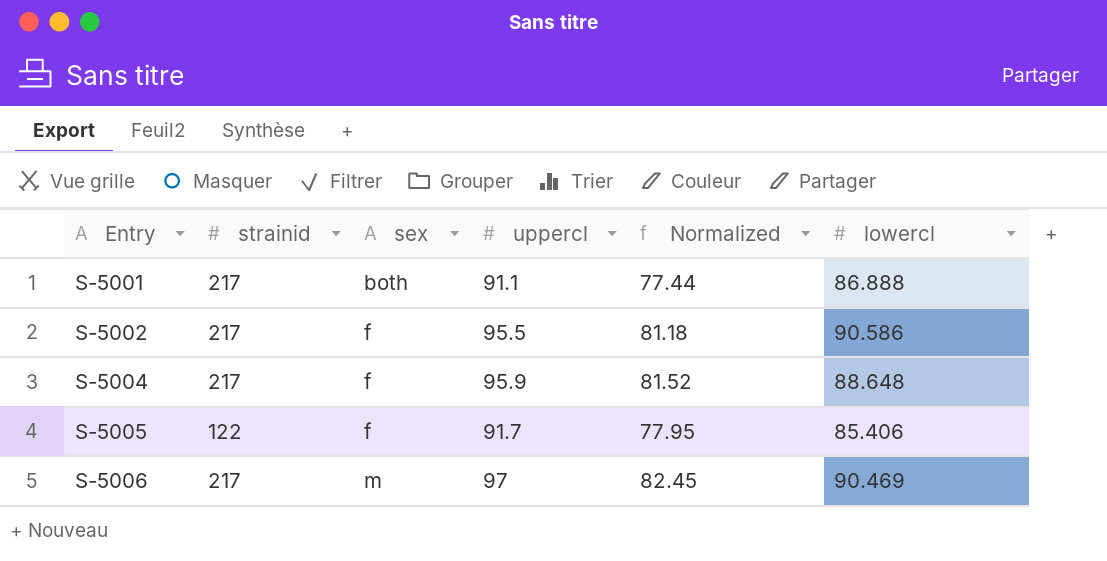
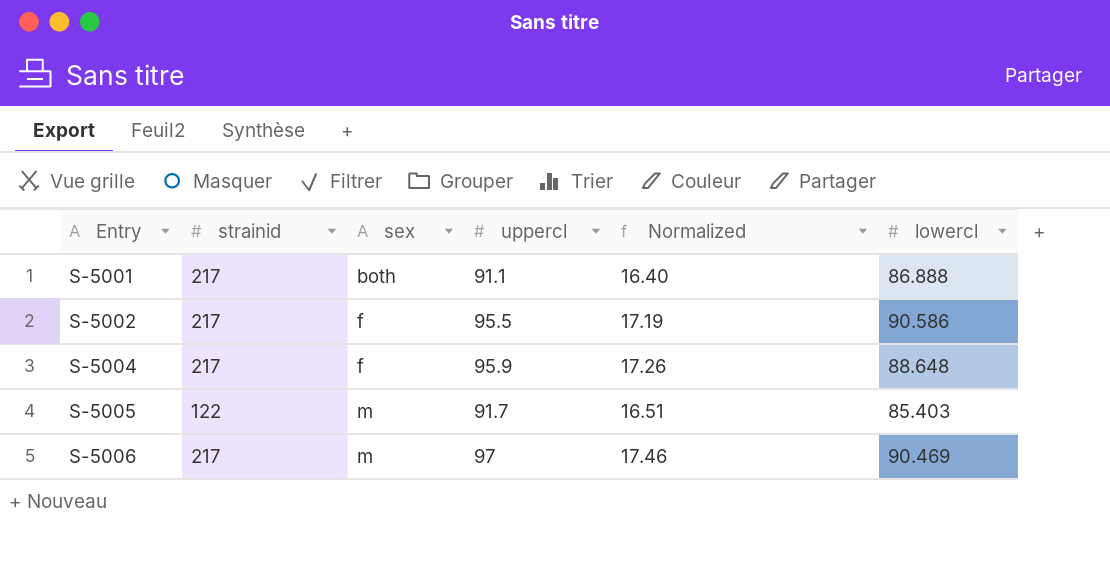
column Normalized | formula: [uppercl] * 0.85 -> [uppercl] * 0.18
S-5005 | sex: f -> m
S-5005 | lowercl: 85.406 -> 85.403

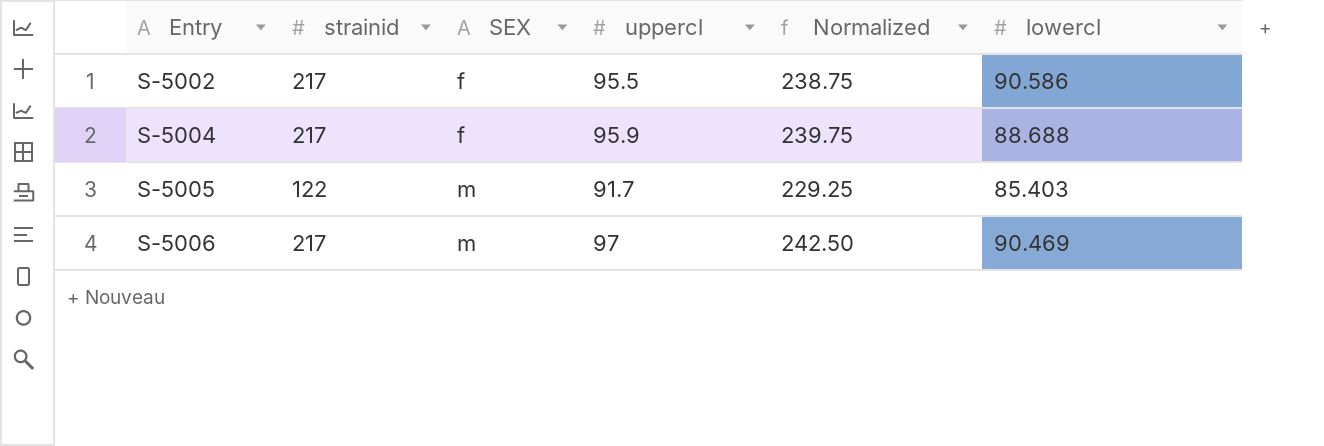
column name: sex -> SEX
column Normalized | formula: [uppercl] * 0.18 -> [uppercl] * 2.5
row S-5001: 217 | both | 91.1 | 16.40 | 86.888 -> none
S-5004 | lowercl: 88.648 -> 88.688

